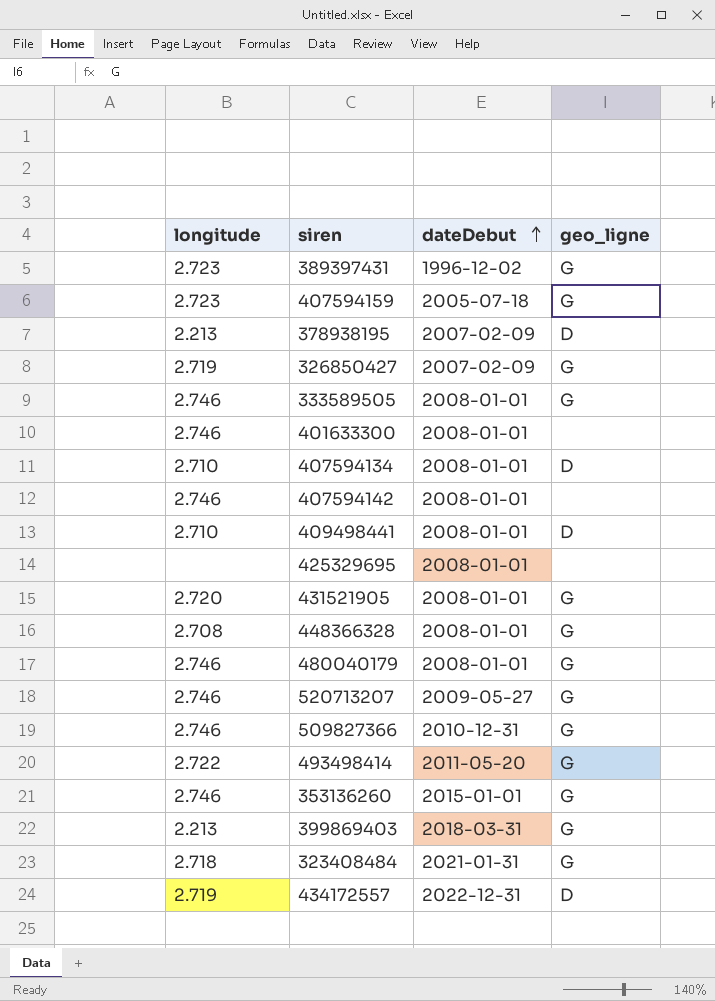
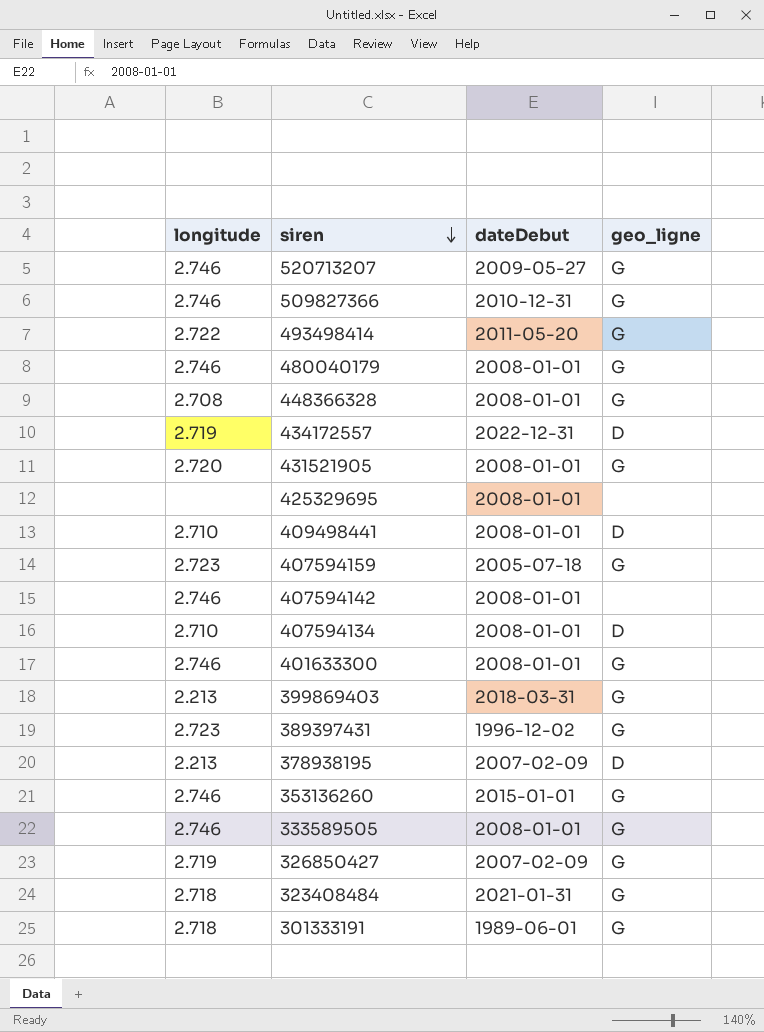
row order: dateDebut ascending -> siren descending
401633300 | geo_ligne: none -> G
row 301333191: none -> 2.718 | 1989-06-01 | G

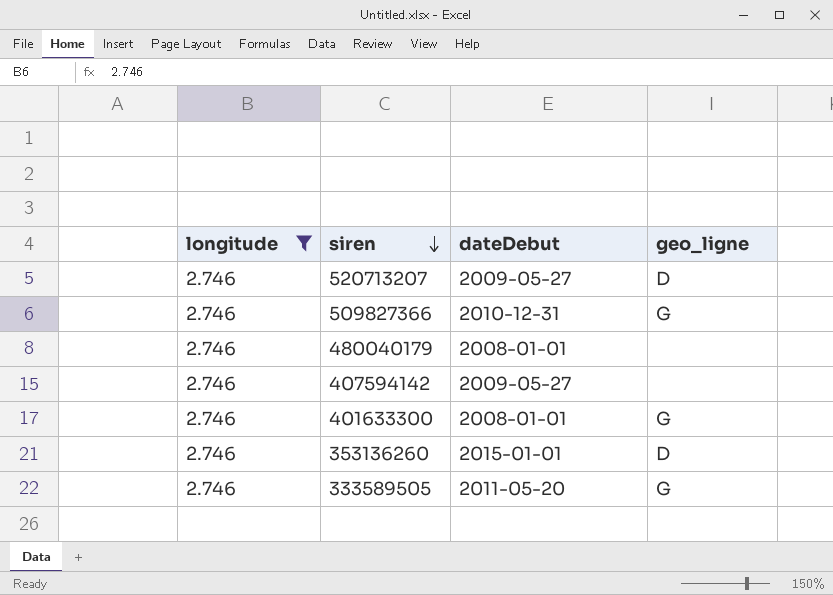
filter: none -> longitude = 2.746
520713207 | geo_ligne: G -> D
480040179 | geo_ligne: G -> none
407594142 | dateDebut: 2008-01-01 -> 2009-05-27
353136260 | geo_ligne: G -> D
333589505 | dateDebut: 2008-01-01 -> 2011-05-20

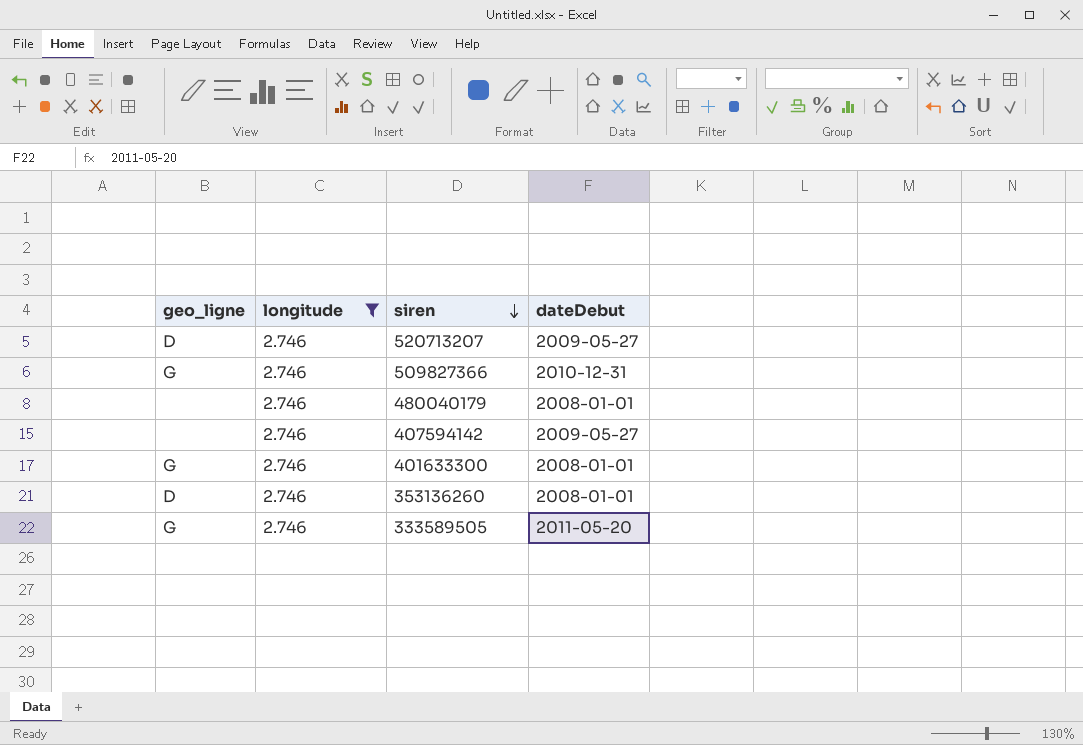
column geo_ligne | position: 4 -> 1
353136260 | dateDebut: 2015-01-01 -> 2008-01-01

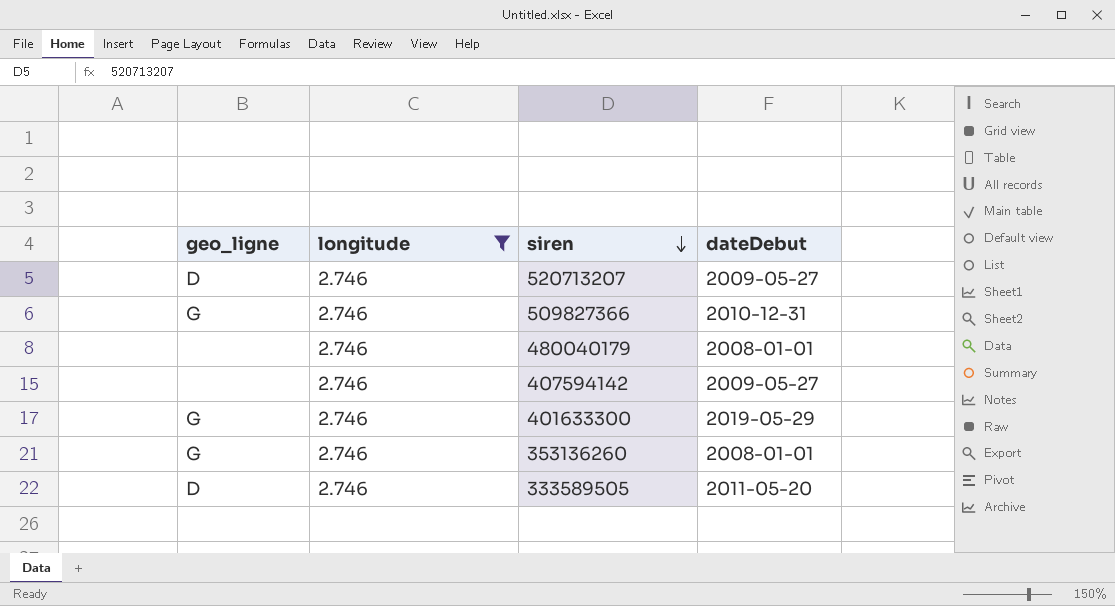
401633300 | dateDebut: 2008-01-01 -> 2019-05-29
353136260 | geo_ligne: D -> G
333589505 | geo_ligne: G -> D

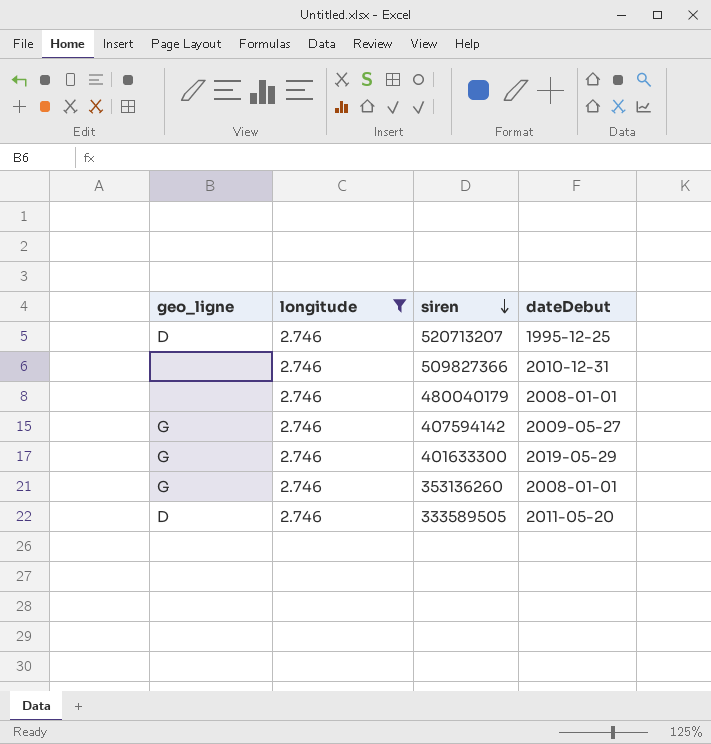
520713207 | dateDebut: 2009-05-27 -> 1995-12-25
509827366 | geo_ligne: G -> none
407594142 | geo_ligne: none -> G

